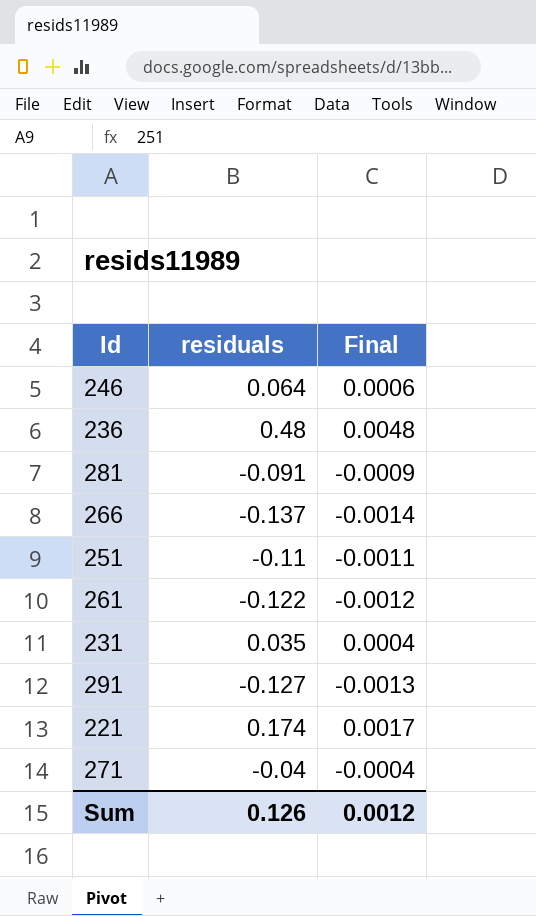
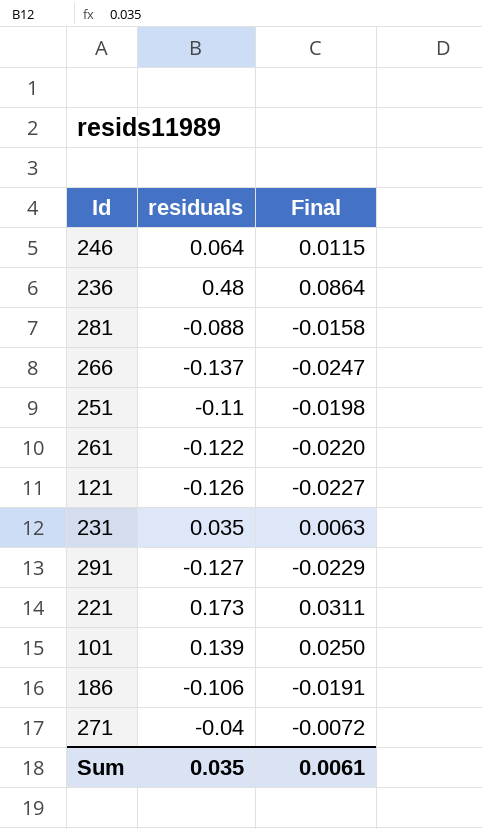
column Final | formula: [residuals] * 0.01 -> [residuals] * 0.18
281 | residuals: -0.091 -> -0.088
row 121: none -> -0.126 | -0.0227
221 | residuals: 0.174 -> 0.173
row 101: none -> 0.139 | 0.0250
row 186: none -> -0.106 | -0.0191
Sum | residuals: 0.126 -> 0.035
Sum | Final: 0.0012 -> 0.0061

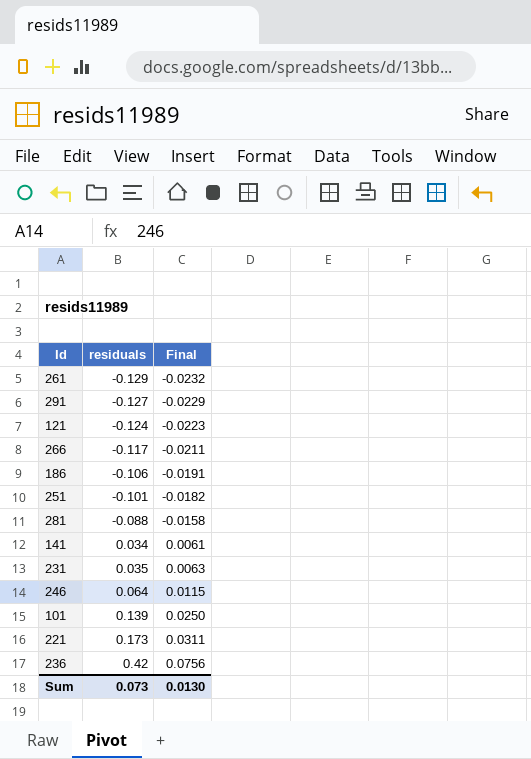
row order: none -> residuals ascending
row 271: -0.04 | -0.0072 -> none
261 | residuals: -0.122 -> -0.129
261 | Final: -0.0220 -> -0.0232
121 | residuals: -0.126 -> -0.124
121 | Final: -0.0227 -> -0.0223
266 | residuals: -0.137 -> -0.117
266 | Final: -0.0247 -> -0.0211
251 | residuals: -0.11 -> -0.101
251 | Final: -0.0198 -> -0.0182
row 141: none -> 0.034 | 0.0061
236 | residuals: 0.48 -> 0.42
236 | Final: 0.0864 -> 0.0756
Sum | residuals: 0.035 -> 0.073
Sum | Final: 0.0061 -> 0.0130

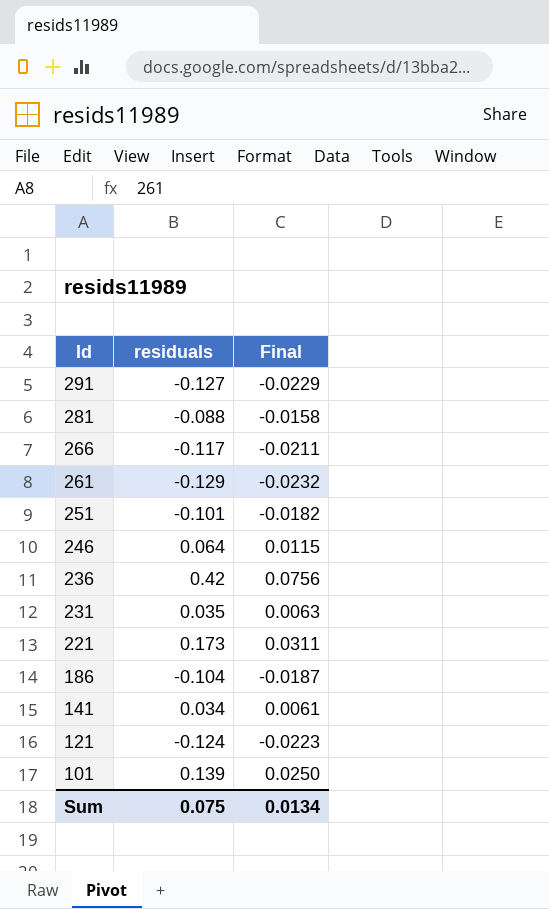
row order: residuals ascending -> Id descending
186 | residuals: -0.106 -> -0.104
186 | Final: -0.0191 -> -0.0187
Sum | residuals: 0.073 -> 0.075
Sum | Final: 0.0130 -> 0.0134

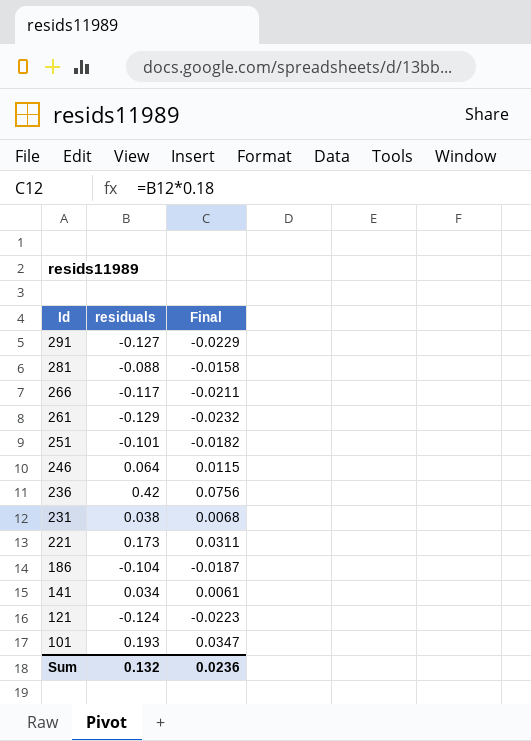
231 | residuals: 0.035 -> 0.038
231 | Final: 0.0063 -> 0.0068
101 | residuals: 0.139 -> 0.193
101 | Final: 0.0250 -> 0.0347
Sum | residuals: 0.075 -> 0.132
Sum | Final: 0.0134 -> 0.0236

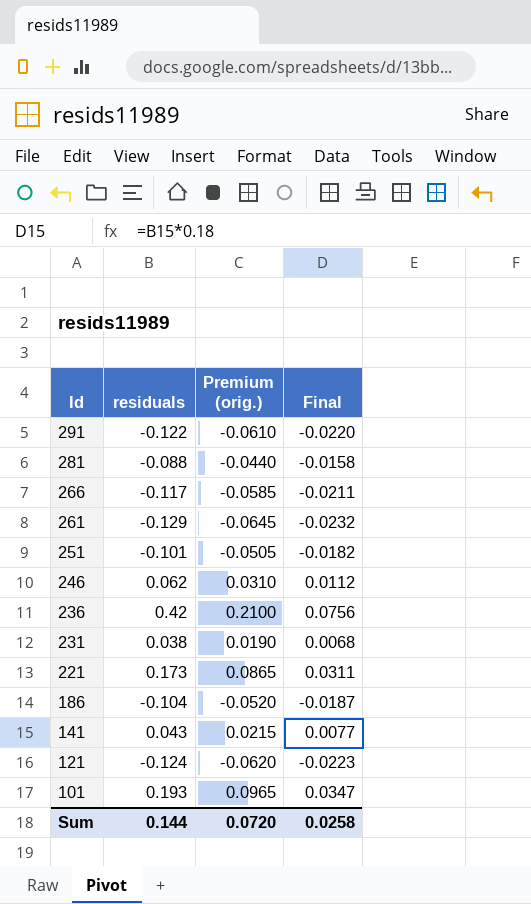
column Premium (orig.) | formula: none -> [residuals] * 0.5
291 | residuals: -0.127 -> -0.122
291 | Final: -0.0229 -> -0.0220
246 | residuals: 0.064 -> 0.062
246 | Final: 0.0115 -> 0.0112
141 | residuals: 0.034 -> 0.043
141 | Final: 0.0061 -> 0.0077
Sum | residuals: 0.132 -> 0.144
Sum | Final: 0.0236 -> 0.0258

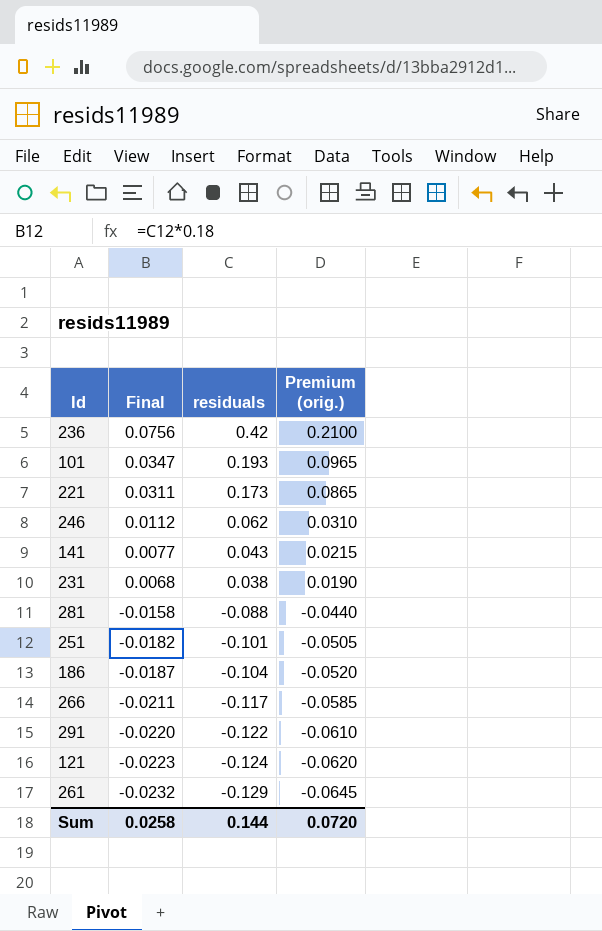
row order: Id descending -> Final descending
column Final | position: 4 -> 2

